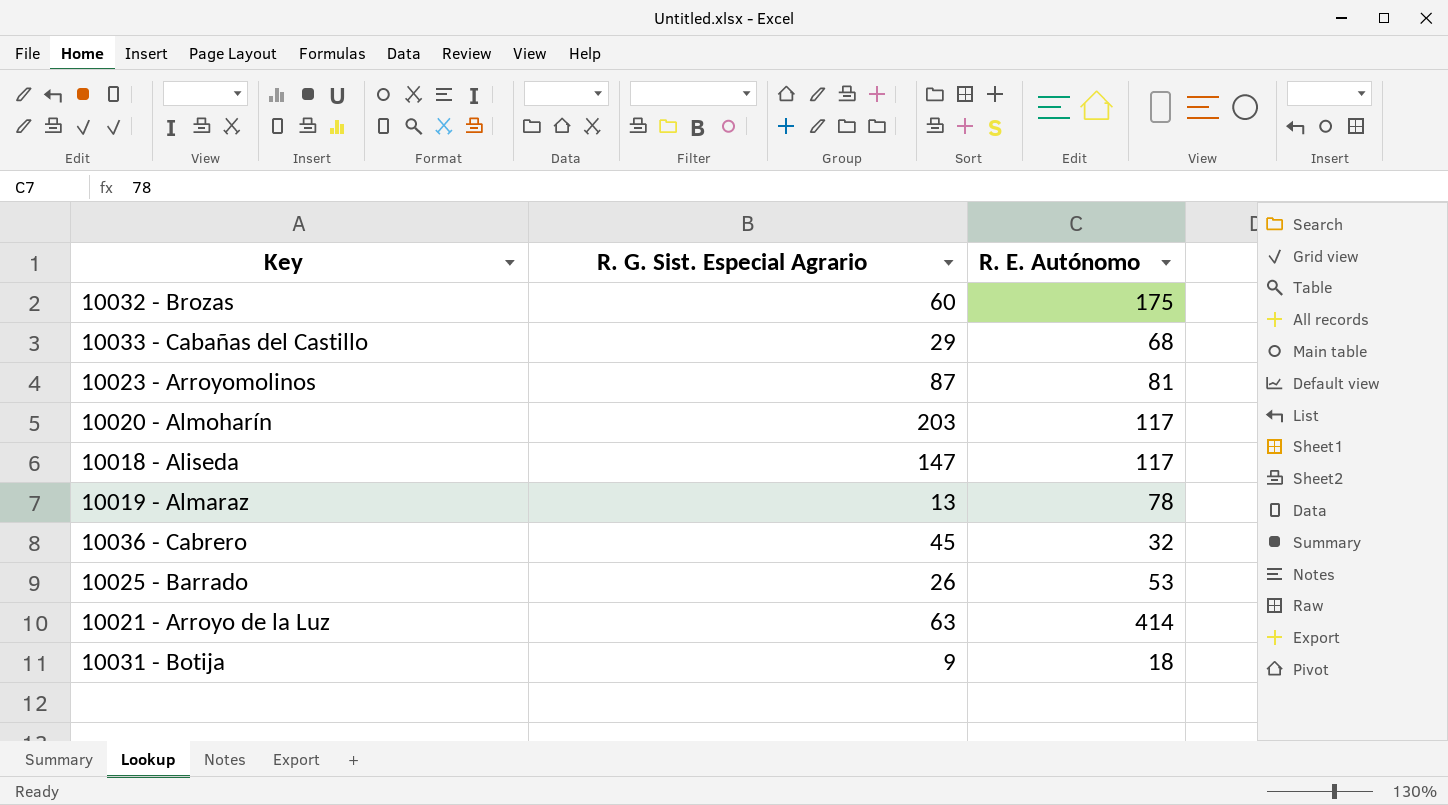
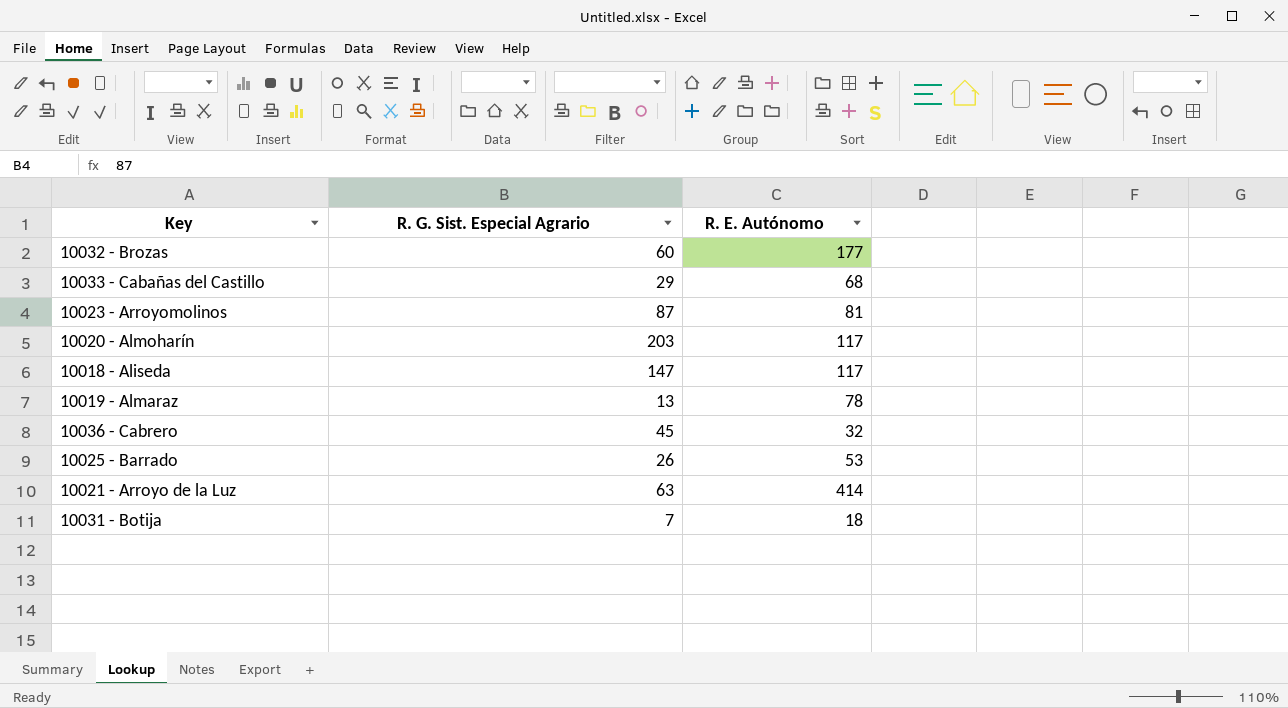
10032 - Brozas | R. E. Autónomo: 175 -> 177
10031 - Botija | R. G. Sist. Especial Agrario: 9 -> 7

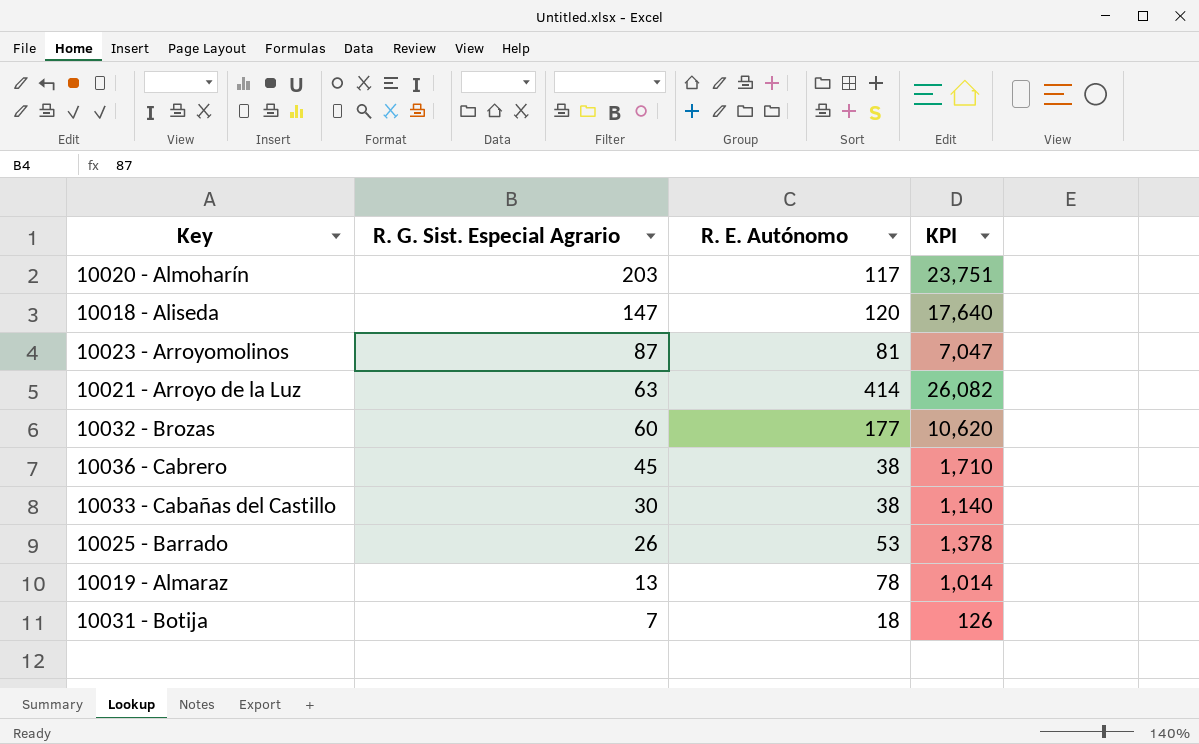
row order: none -> R. G. Sist. Especial Agrario descending
column KPI | formula: none -> [R. G. Sist. Especial Agrario] * [R. E. Autónomo]
10018 - Aliseda | R. E. Autónomo: 117 -> 120
10036 - Cabrero | R. E. Autónomo: 32 -> 38
10033 - Cabañas del Castillo | R. G. Sist. Especial Agrario: 29 -> 30
10033 - Cabañas del Castillo | R. E. Autónomo: 68 -> 38

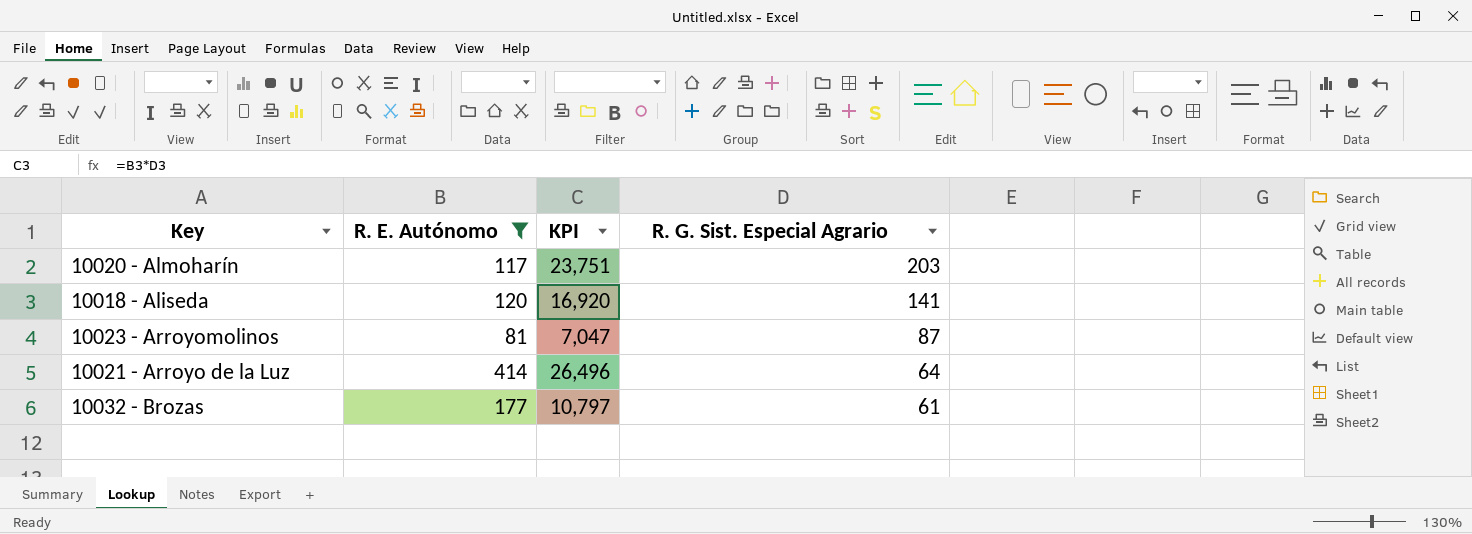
filter: none -> R. E. Autónomo >= 81
column R. G. Sist. Especial Agrario | position: 2 -> 4
10018 - Aliseda | KPI: 17,640 -> 16,920
10018 - Aliseda | R. G. Sist. Especial Agrario: 147 -> 141
10021 - Arroyo de la Luz | KPI: 26,082 -> 26,496
10021 - Arroyo de la Luz | R. G. Sist. Especial Agrario: 63 -> 64
10032 - Brozas | KPI: 10,620 -> 10,797
10032 - Brozas | R. G. Sist. Especial Agrario: 60 -> 61

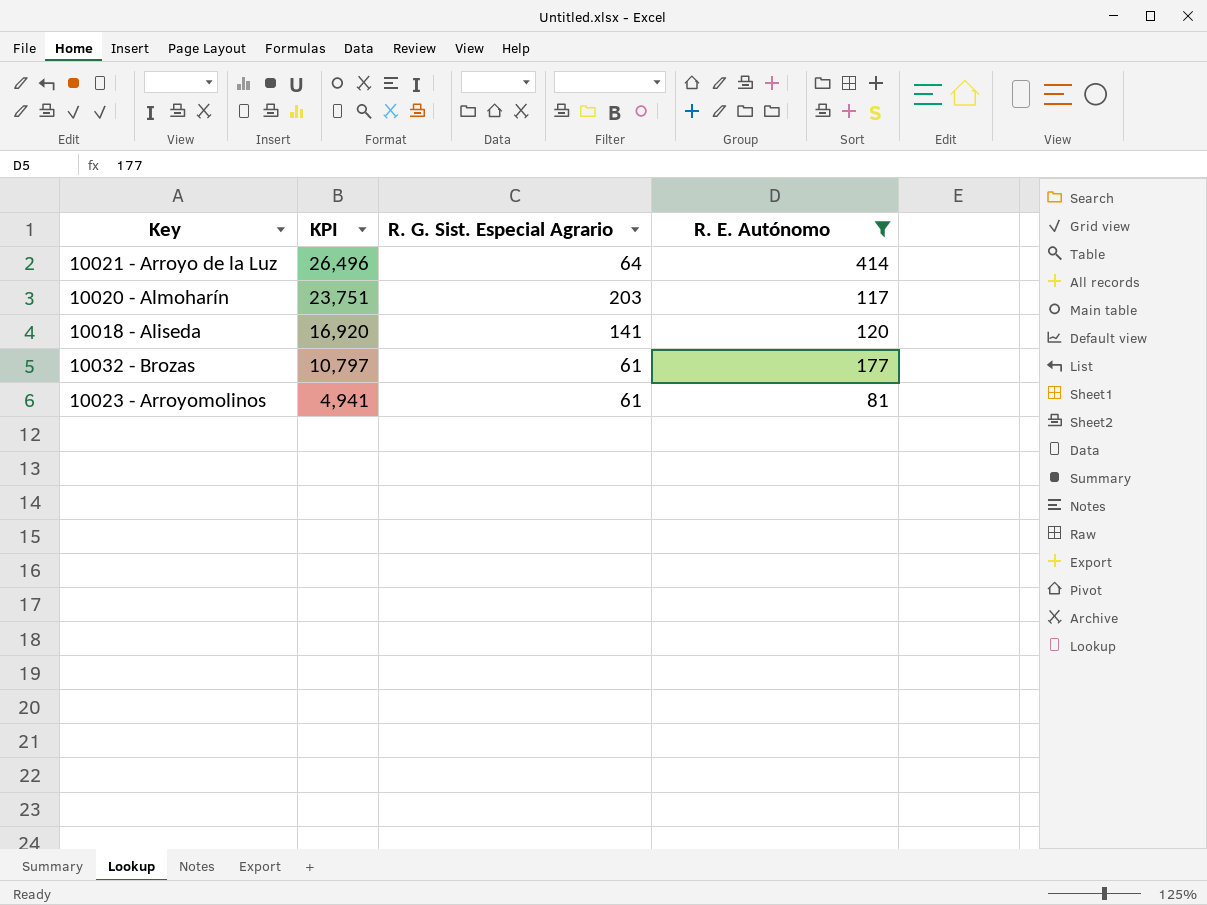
row order: R. G. Sist. Especial Agrario descending -> KPI descending
column R. E. Autónomo | position: 2 -> 4
10023 - Arroyomolinos | KPI: 7,047 -> 4,941
10023 - Arroyomolinos | R. G. Sist. Especial Agrario: 87 -> 61

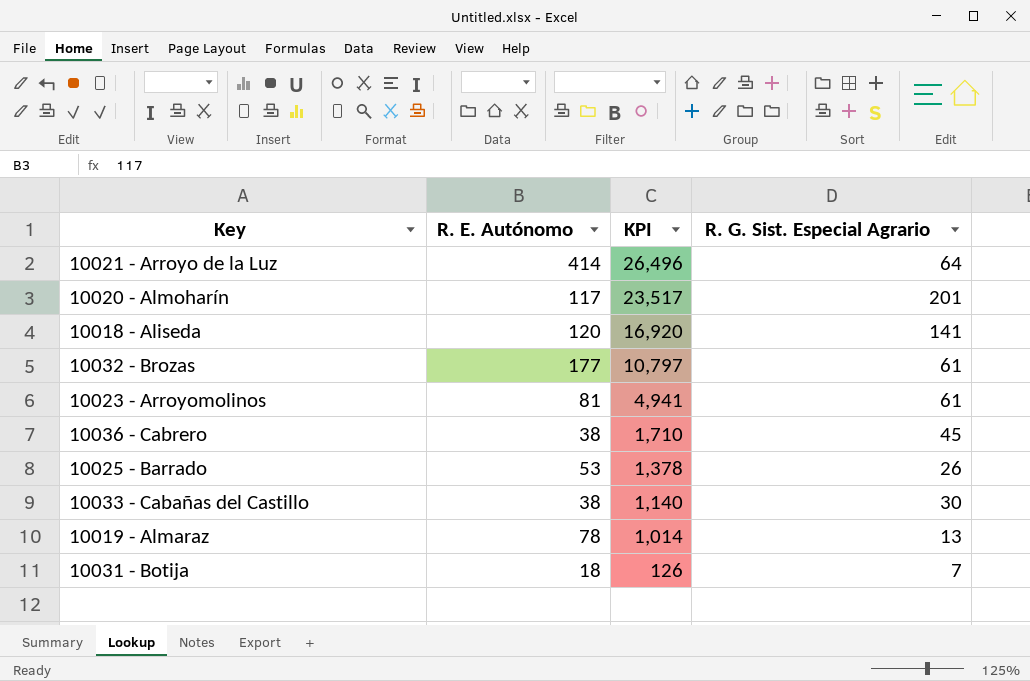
filter: R. E. Autónomo >= 81 -> none
column R. E. Autónomo | position: 4 -> 2
10020 - Almoharín | KPI: 23,751 -> 23,517
10020 - Almoharín | R. G. Sist. Especial Agrario: 203 -> 201

